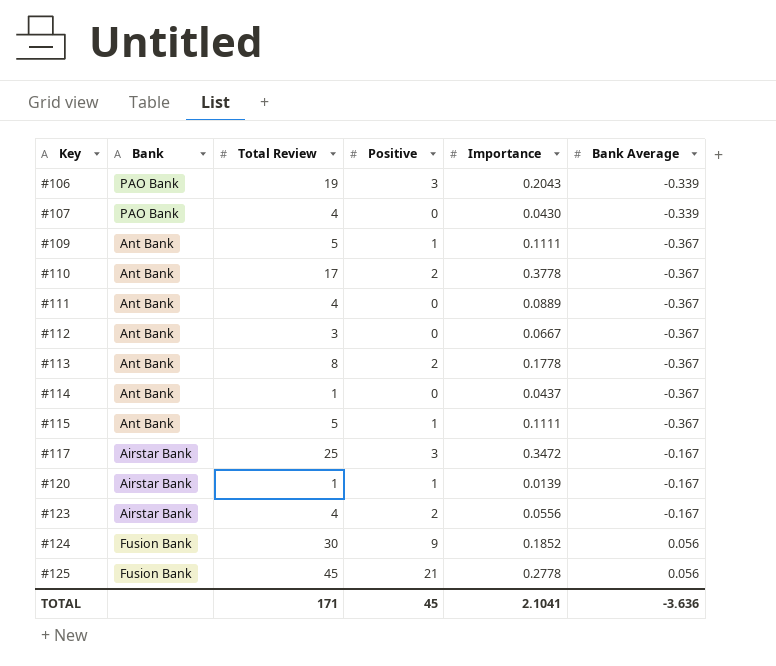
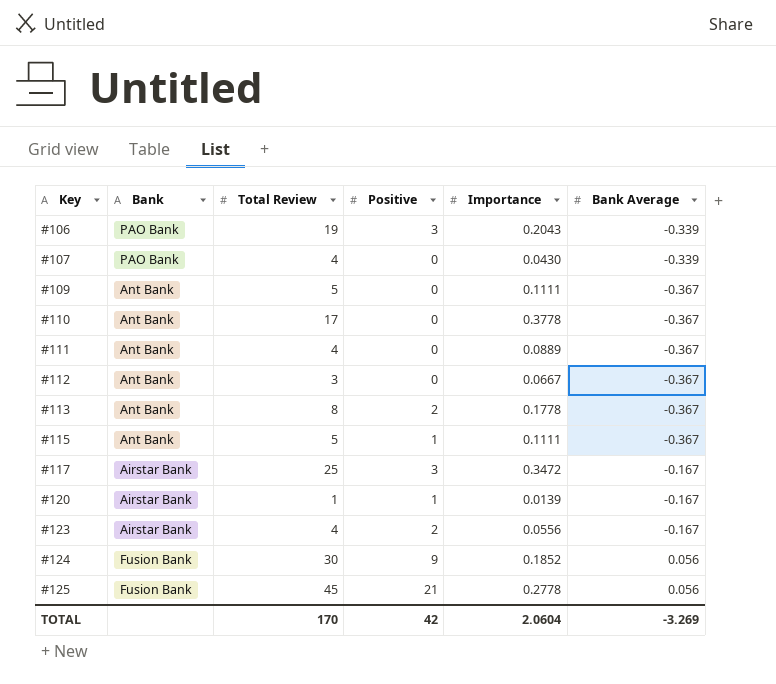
row #114: Ant Bank | 1 | 0 | 0.0437 | -0.367 -> none
#109 | Positive: 1 -> 0
#110 | Positive: 2 -> 0
TOTAL | Total Review: 171 -> 170
TOTAL | Positive: 45 -> 42
TOTAL | Importance: 2.1041 -> 2.0604
TOTAL | Bank Average: -3.636 -> -3.269

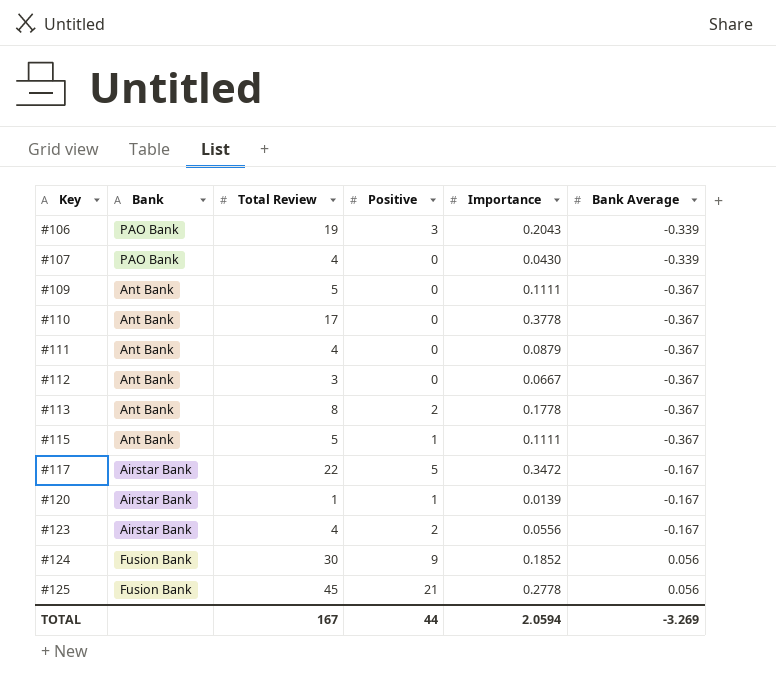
#111 | Importance: 0.0889 -> 0.0879
#117 | Total Review: 25 -> 22
#117 | Positive: 3 -> 5
TOTAL | Total Review: 170 -> 167
TOTAL | Positive: 42 -> 44
TOTAL | Importance: 2.0604 -> 2.0594

